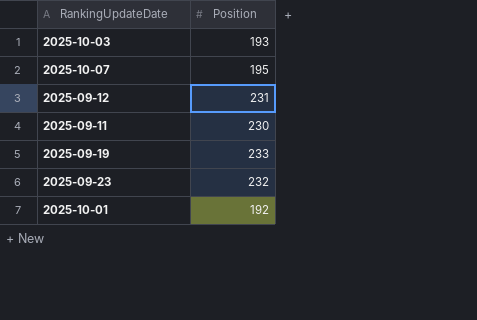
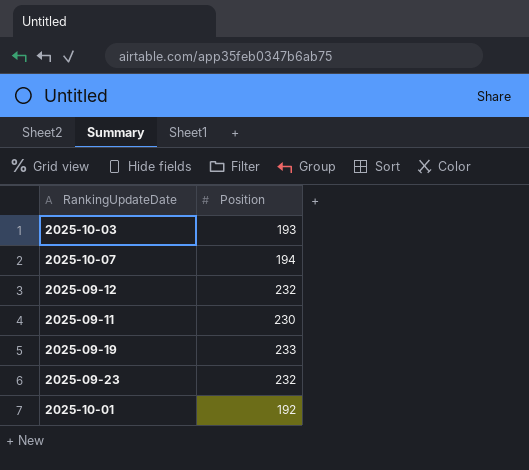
2025-10-07 | Position: 195 -> 194
2025-09-12 | Position: 231 -> 232

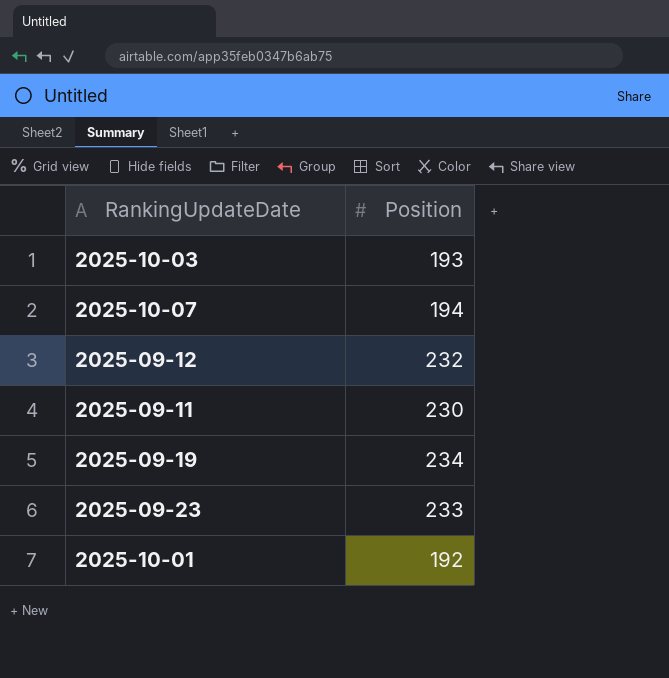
2025-09-19 | Position: 233 -> 234
2025-09-23 | Position: 232 -> 233

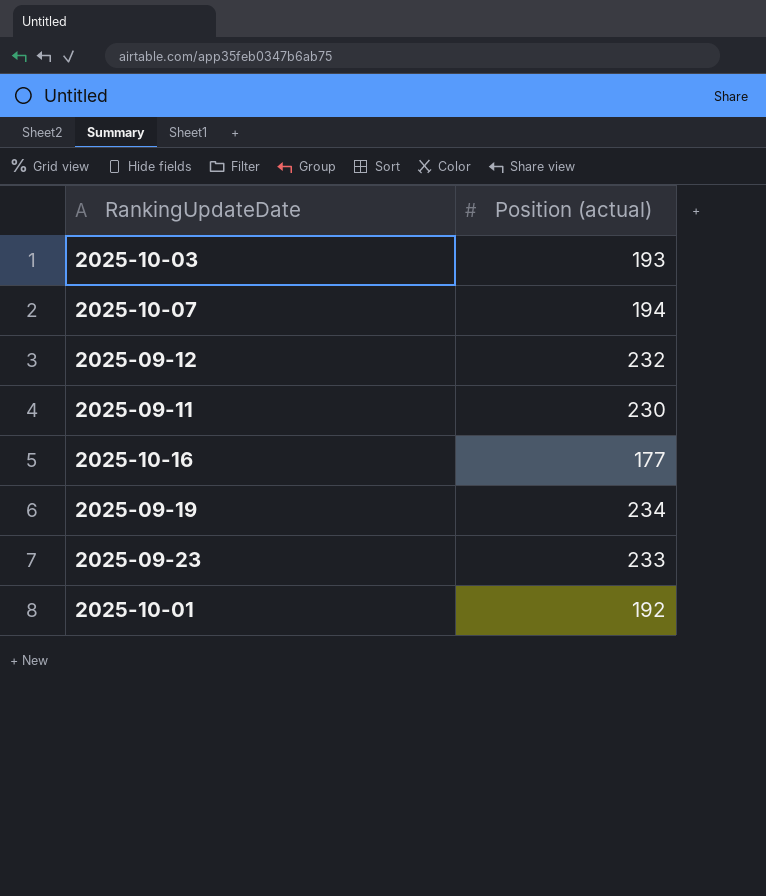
column name: Position -> Position (actual)
row 2025-10-16: none -> 177

